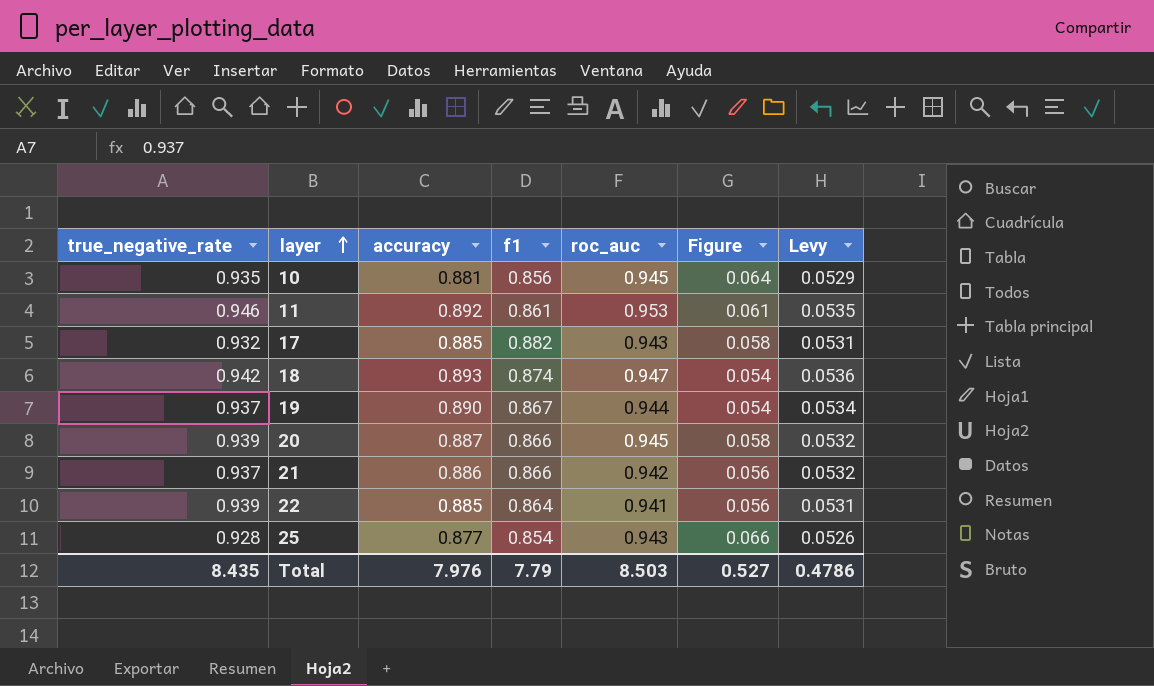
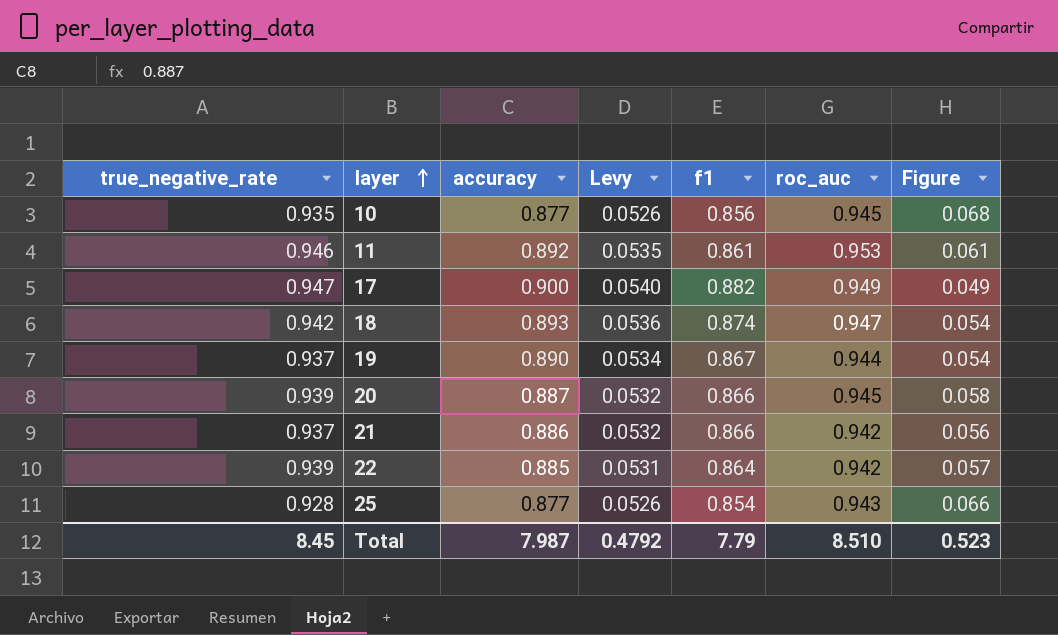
column Levy | position: 7 -> 4
10 | accuracy: 0.881 -> 0.877
10 | Levy: 0.0529 -> 0.0526
10 | Figure: 0.064 -> 0.068
17 | true_negative_rate: 0.932 -> 0.947
17 | accuracy: 0.885 -> 0.900
17 | Levy: 0.0531 -> 0.0540
17 | roc_auc: 0.943 -> 0.949
17 | Figure: 0.058 -> 0.049
22 | roc_auc: 0.941 -> 0.942
22 | Figure: 0.056 -> 0.057
Total | true_negative_rate: 8.435 -> 8.45
Total | accuracy: 7.976 -> 7.987
Total | Levy: 0.4786 -> 0.4792
Total | roc_auc: 8.503 -> 8.510
Total | Figure: 0.527 -> 0.523

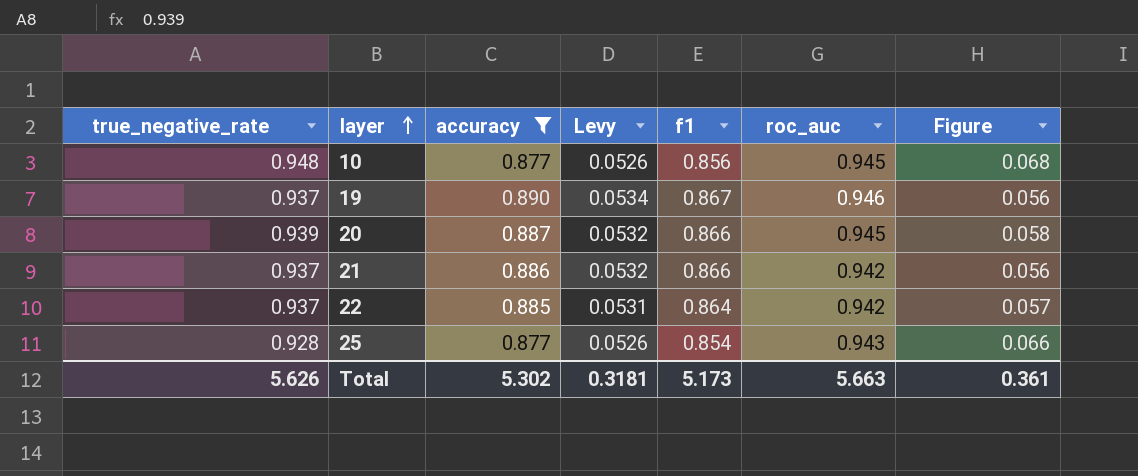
filter: none -> accuracy <= 0.890
10 | true_negative_rate: 0.935 -> 0.948
19 | roc_auc: 0.944 -> 0.946
19 | Figure: 0.054 -> 0.056
22 | true_negative_rate: 0.939 -> 0.937
Total | true_negative_rate: 8.45 -> 5.626
Total | accuracy: 7.987 -> 5.302
Total | Levy: 0.4792 -> 0.3181
Total | f1: 7.79 -> 5.173
Total | roc_auc: 8.510 -> 5.663
Total | Figure: 0.523 -> 0.361

